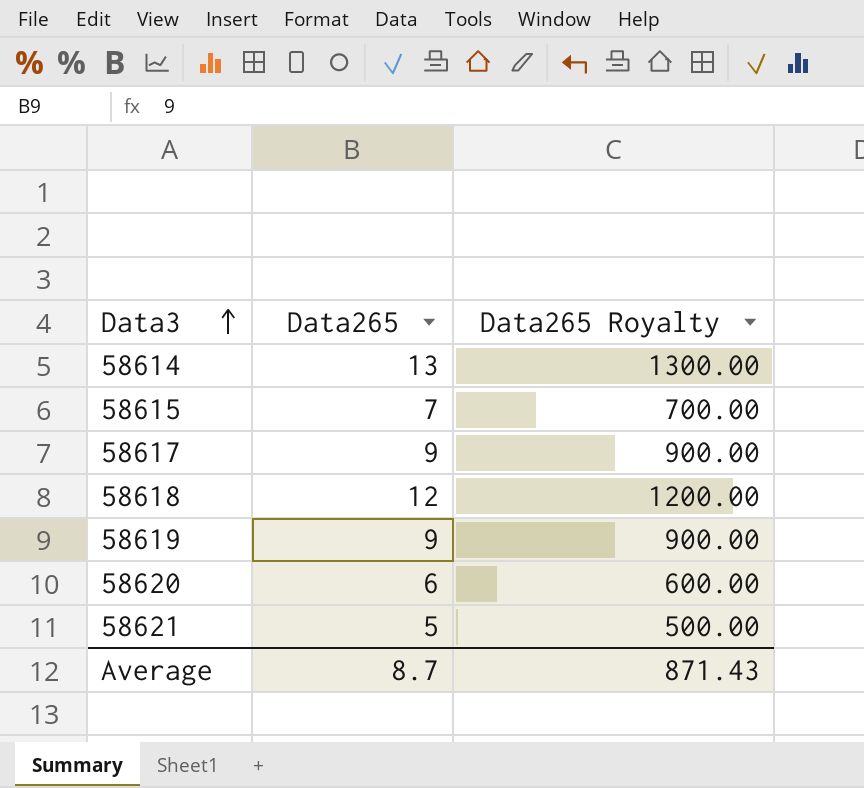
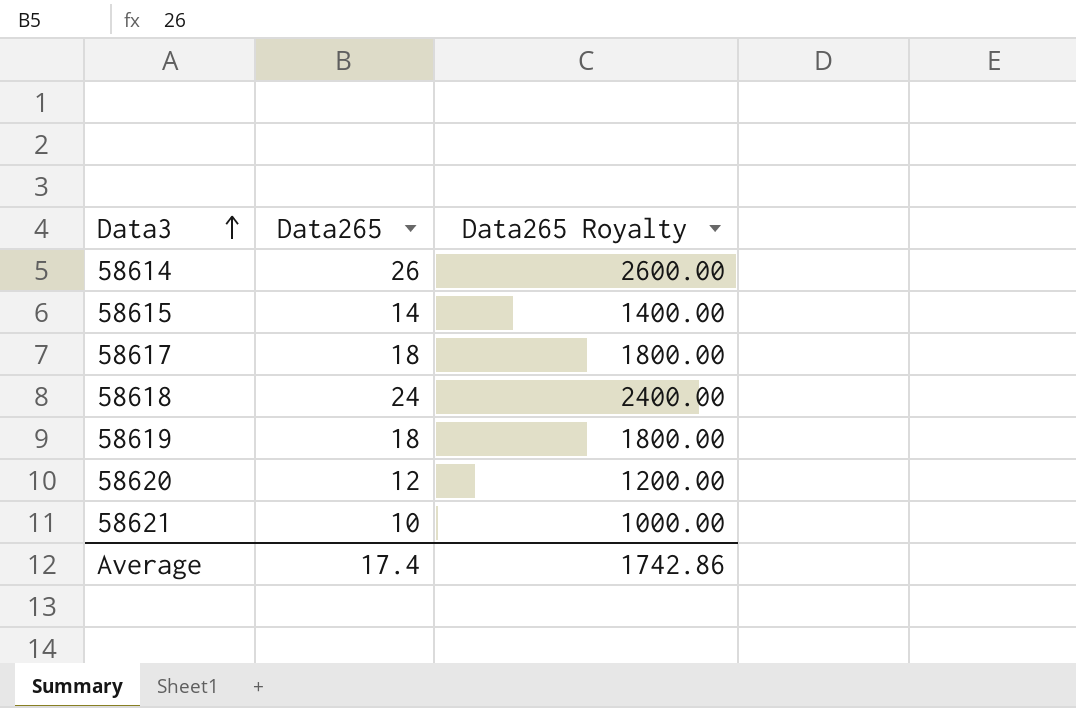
58614 | Data265: 13 -> 26
58614 | Data265 Royalty: 1300.00 -> 2600.00
58615 | Data265: 7 -> 14
58615 | Data265 Royalty: 700.00 -> 1400.00
58617 | Data265: 9 -> 18
58617 | Data265 Royalty: 900.00 -> 1800.00
58618 | Data265: 12 -> 24
58618 | Data265 Royalty: 1200.00 -> 2400.00
58619 | Data265: 9 -> 18
58619 | Data265 Royalty: 900.00 -> 1800.00
58620 | Data265: 6 -> 12
58620 | Data265 Royalty: 600.00 -> 1200.00
58621 | Data265: 5 -> 10
58621 | Data265 Royalty: 500.00 -> 1000.00
Average | Data265: 8.7 -> 17.4
Average | Data265 Royalty: 871.43 -> 1742.86

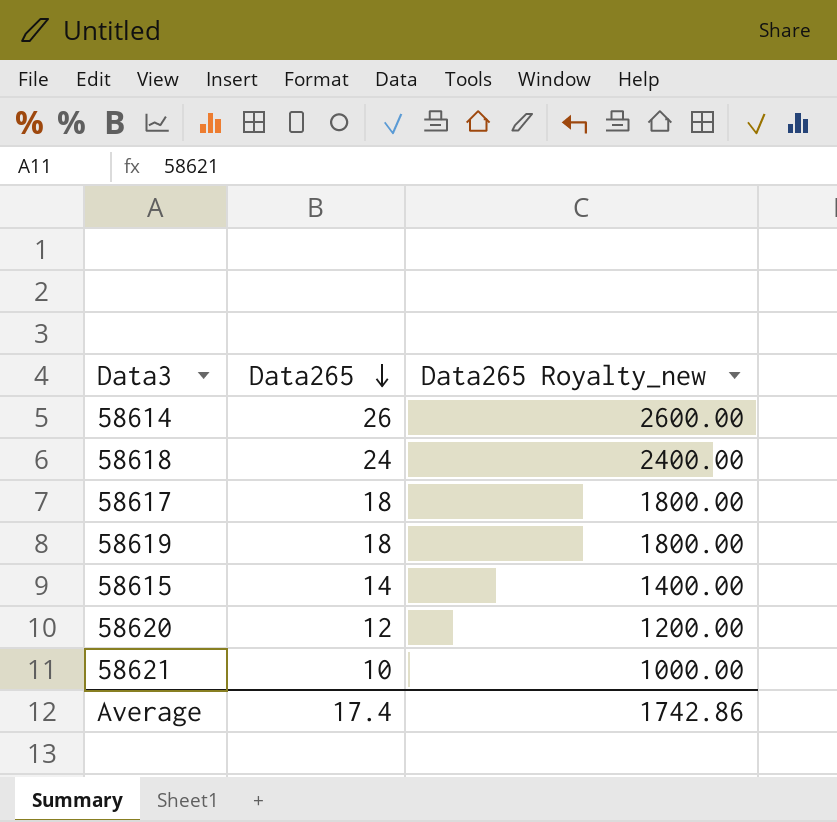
row order: Data3 ascending -> Data265 descending
column name: Data265 Royalty -> Data265 Royalty_new

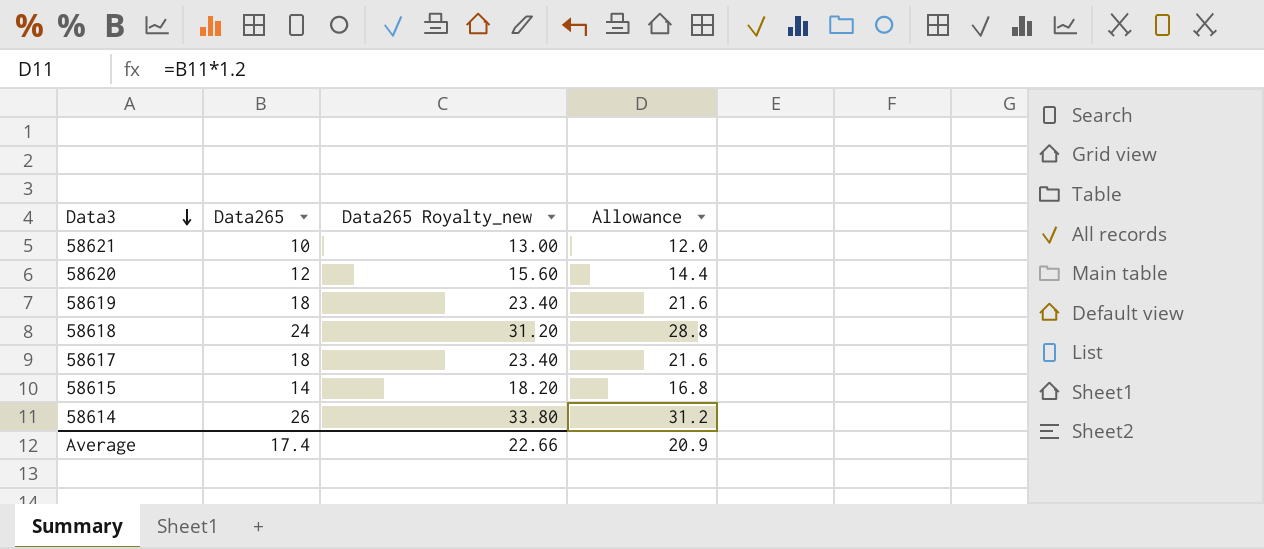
row order: Data265 descending -> Data3 descending
column Data265 Royalty_new | formula: [Data265] * 100 -> [Data265] * 1.3
column Allowance | formula: none -> [Data265] * 1.2
Average | Data265 Royalty_new: 1742.86 -> 22.66

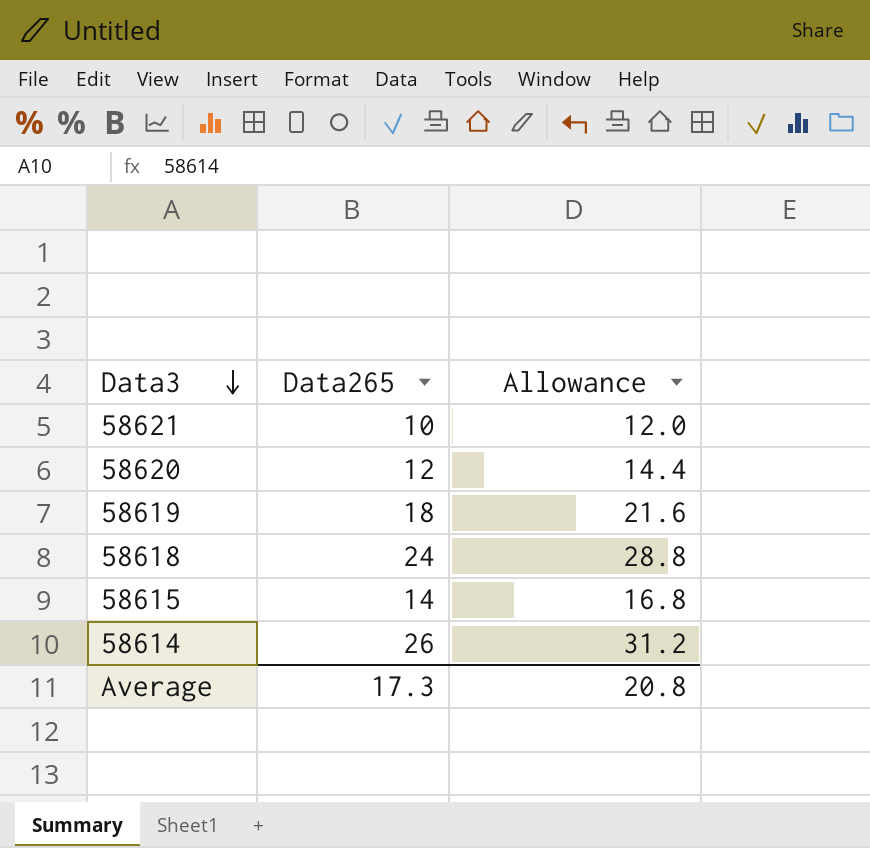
column Data265 Royalty_new | formula: [Data265] * 1.3 -> none
row 58617: 18 | 23.40 | 21.6 -> none
Average | Data265: 17.4 -> 17.3
Average | Allowance: 20.9 -> 20.8

